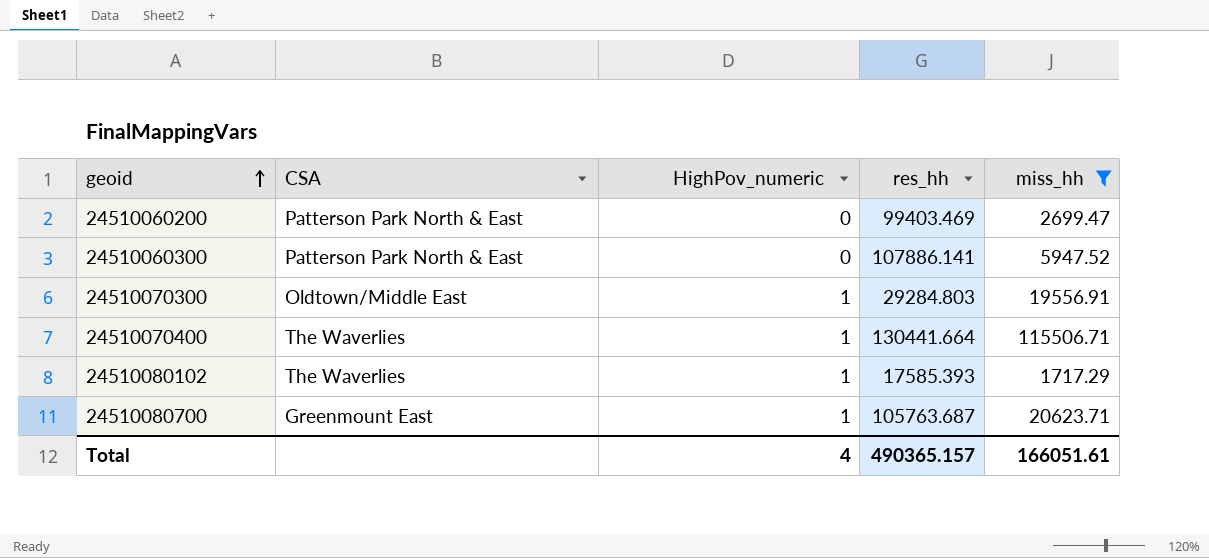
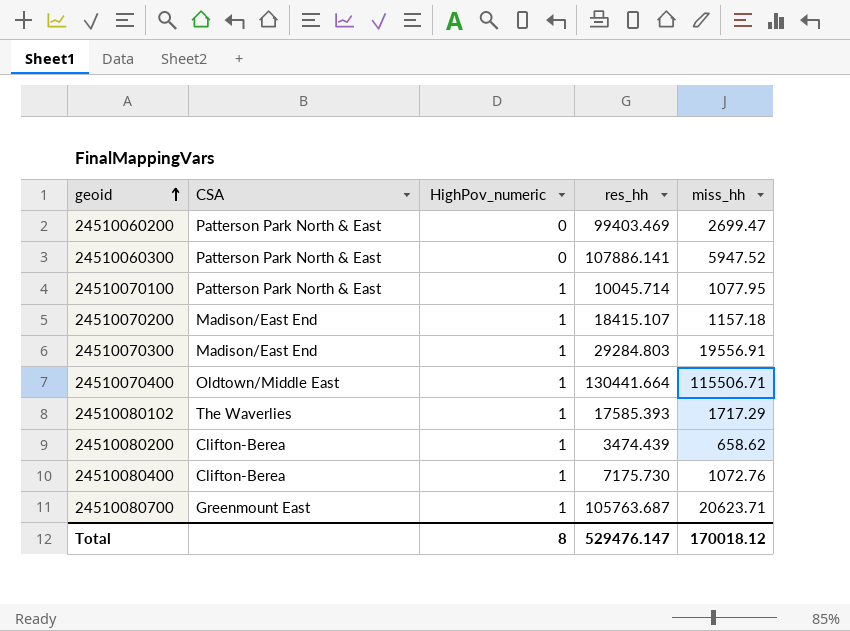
filter: miss_hh >= 1717.29 -> none
24510070300 | CSA: Oldtown/Middle East -> Madison/East End
24510070400 | CSA: The Waverlies -> Oldtown/Middle East
Total | HighPov_numeric: 4 -> 8
Total | res_hh: 490365.157 -> 529476.147
Total | miss_hh: 166051.61 -> 170018.12

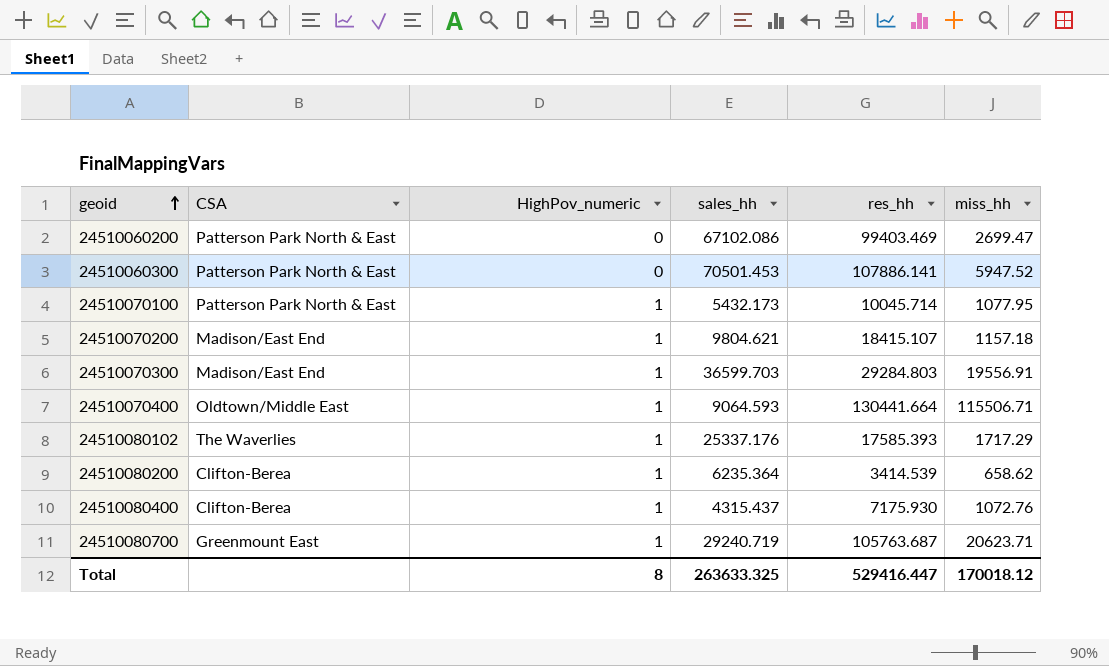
column sales_hh | position: none -> 4
24510080200 | res_hh: 3474.439 -> 3414.539
24510080400 | res_hh: 7175.730 -> 7175.930
Total | res_hh: 529476.147 -> 529416.447

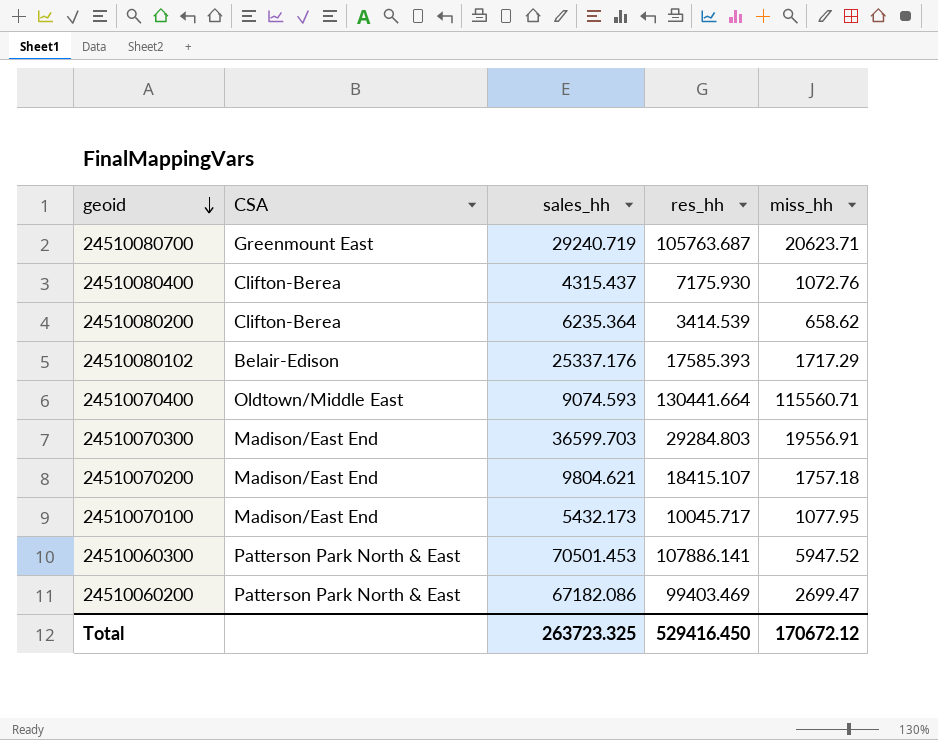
row order: geoid ascending -> geoid descending
column HighPov_numeric | position: 3 -> none
24510080102 | CSA: The Waverlies -> Belair-Edison
24510070400 | sales_hh: 9064.593 -> 9074.593
24510070400 | miss_hh: 115506.71 -> 115560.71
24510070200 | miss_hh: 1157.18 -> 1757.18
24510070100 | CSA: Patterson Park North & East -> Madison/East End
24510070100 | res_hh: 10045.714 -> 10045.717
24510060200 | sales_hh: 67102.086 -> 67182.086
Total | sales_hh: 263633.325 -> 263723.325
Total | res_hh: 529416.447 -> 529416.450
Total | miss_hh: 170018.12 -> 170672.12

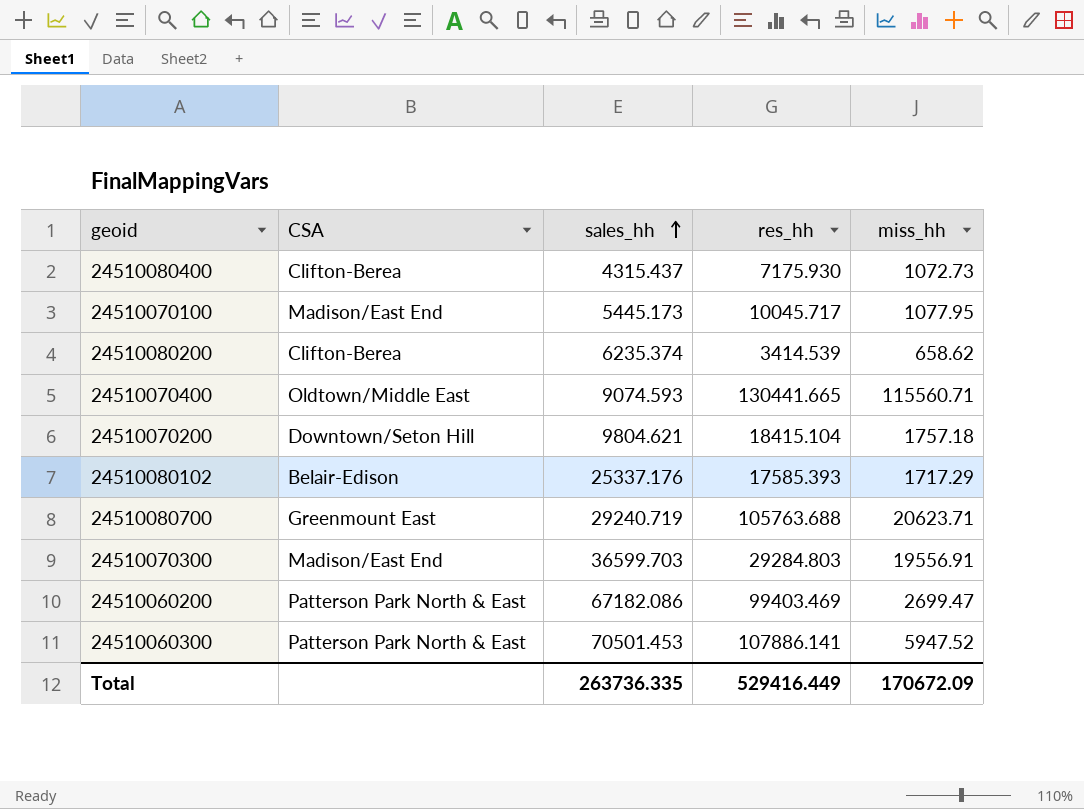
row order: geoid descending -> sales_hh ascending
24510080400 | miss_hh: 1072.76 -> 1072.73
24510070100 | sales_hh: 5432.173 -> 5445.173
24510080200 | sales_hh: 6235.364 -> 6235.374
24510070400 | res_hh: 130441.664 -> 130441.665
24510070200 | CSA: Madison/East End -> Downtown/Seton Hill
24510070200 | res_hh: 18415.107 -> 18415.104
24510080700 | res_hh: 105763.687 -> 105763.688
Total | sales_hh: 263723.325 -> 263736.335
Total | res_hh: 529416.450 -> 529416.449
Total | miss_hh: 170672.12 -> 170672.09

